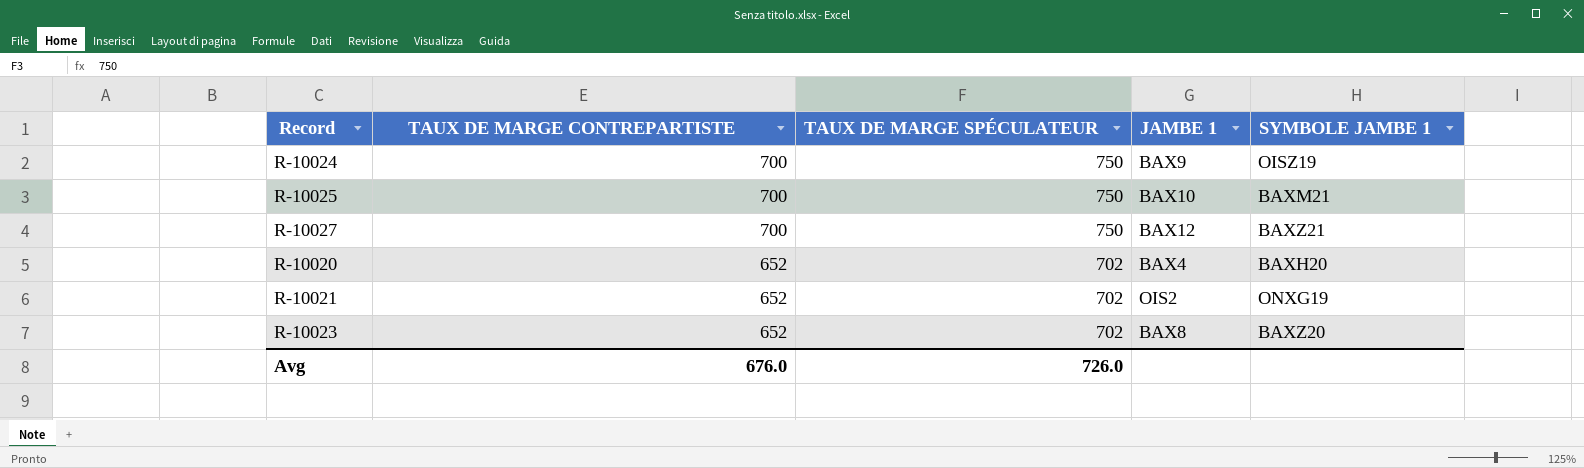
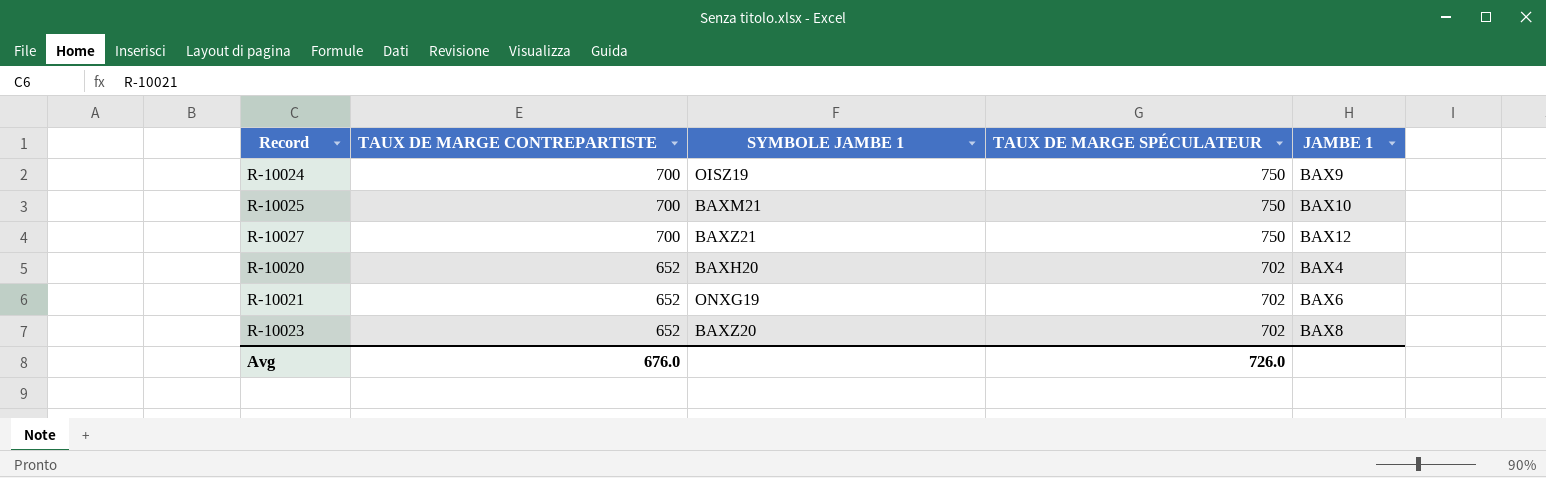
column SYMBOLE JAMBE 1 | position: 5 -> 3
R-10021 | JAMBE 1: OIS2 -> BAX6

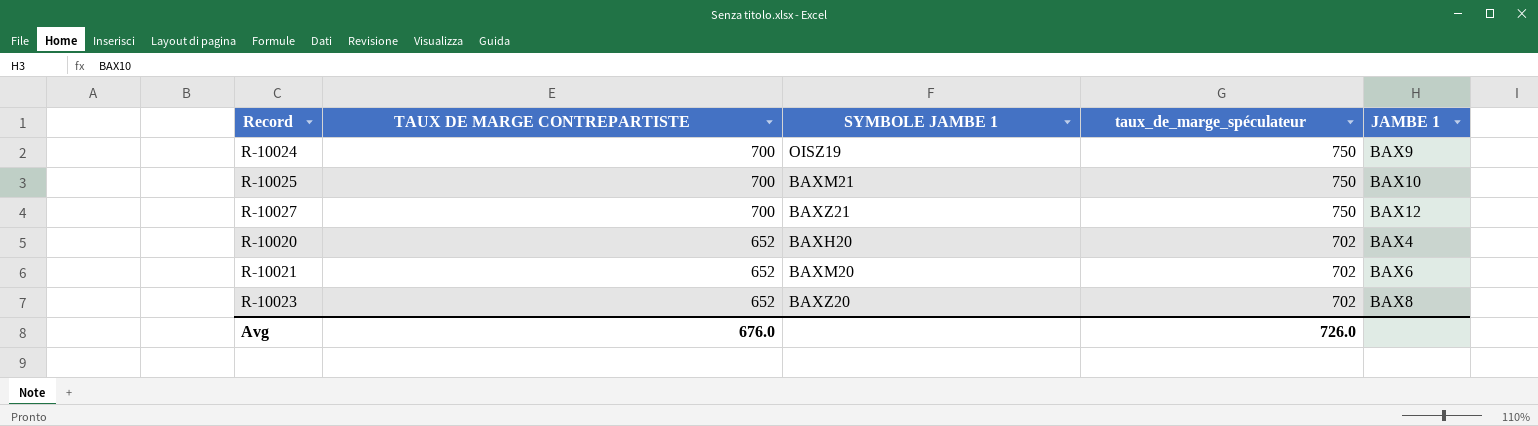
column name: TAUX DE MARGE SPÉCULATEUR -> taux_de_marge_spéculateur
R-10021 | SYMBOLE JAMBE 1: ONXG19 -> BAXM20

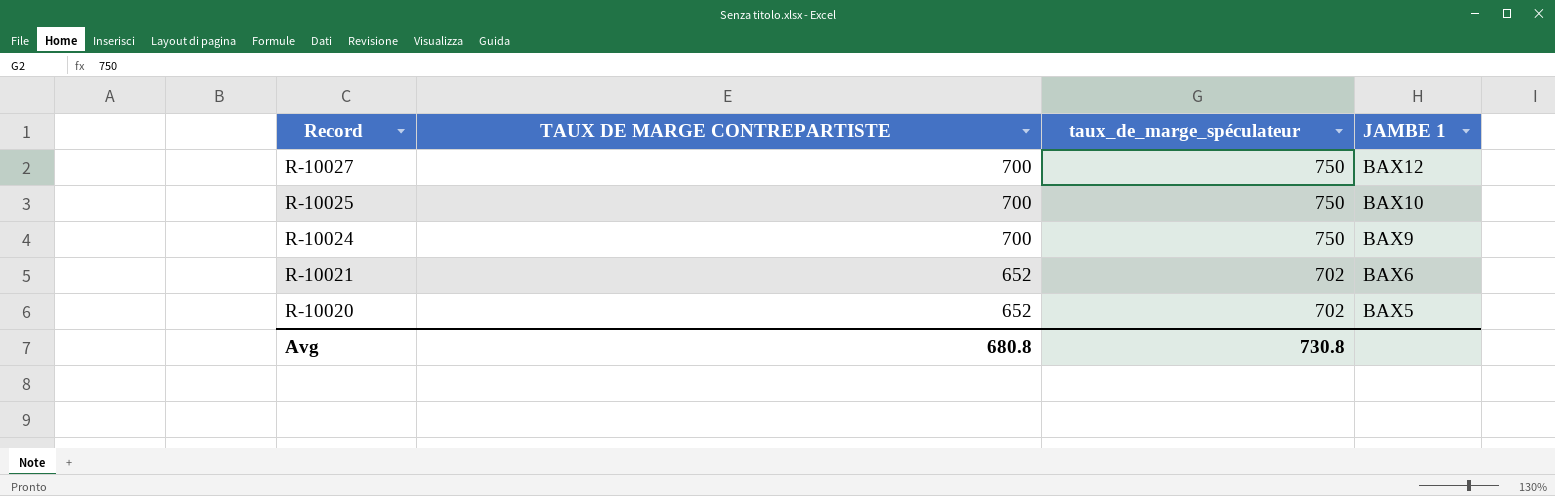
row order: TAUX DE MARGE CONTREPARTISTE descending -> Record descending
column SYMBOLE JAMBE 1 | position: 3 -> none
row R-10023: 652 | BAXZ20 | 702 | BAX8 -> none
R-10020 | JAMBE 1: BAX4 -> BAX5
Avg | TAUX DE MARGE CONTREPARTISTE: 676.0 -> 680.8
Avg | taux_de_marge_spéculateur: 726.0 -> 730.8

